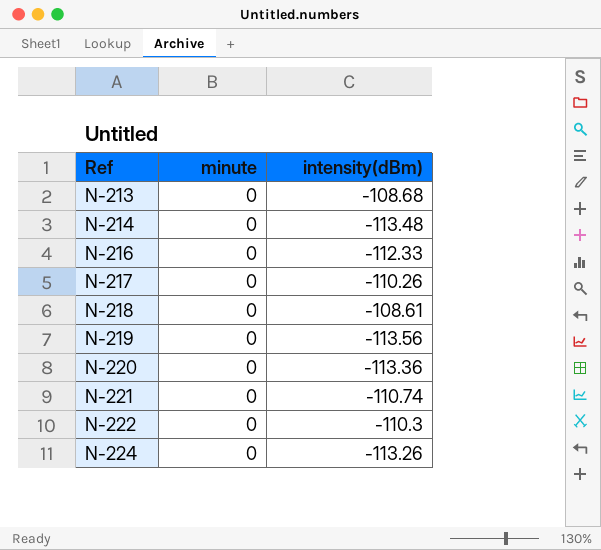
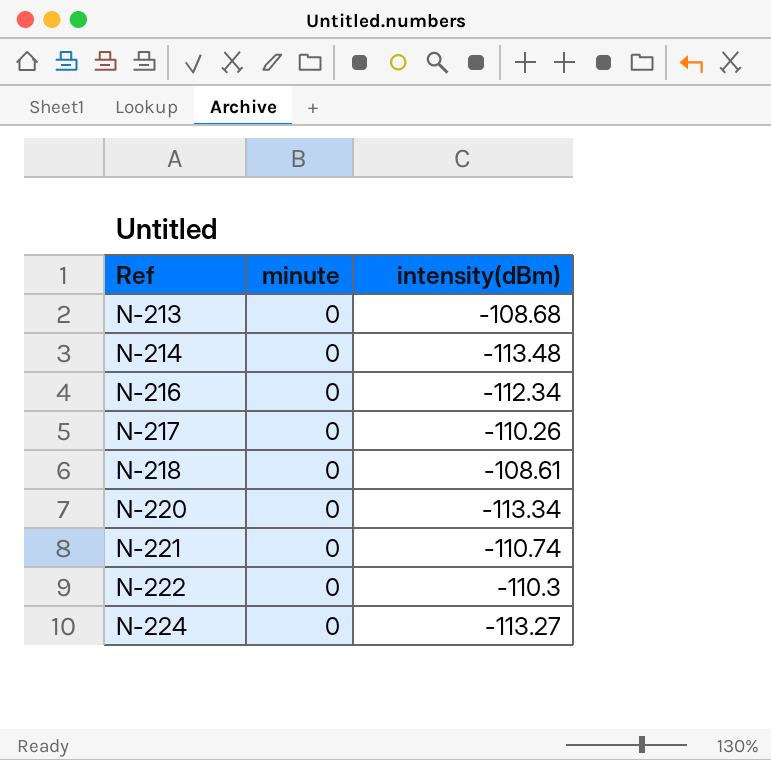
row N-219: 0 | -113.56 -> none
N-216 | intensity(dBm): -112.33 -> -112.34
N-220 | intensity(dBm): -113.36 -> -113.34
N-224 | intensity(dBm): -113.26 -> -113.27

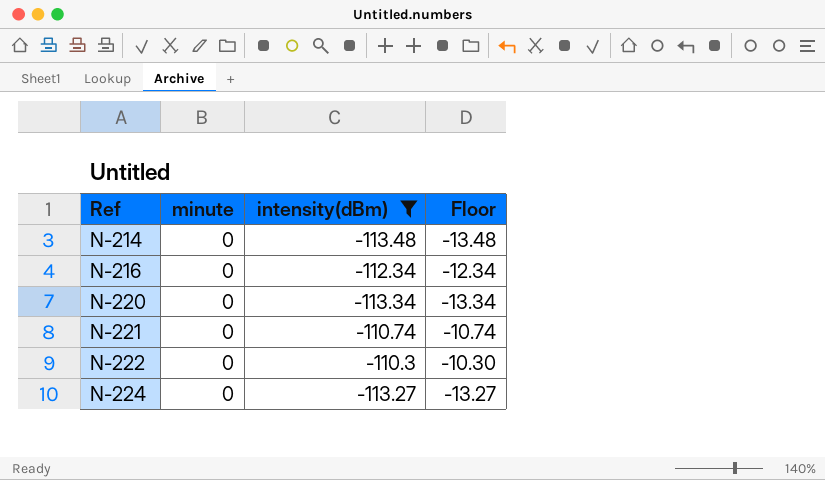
filter: none -> intensity(dBm) <= -110.3
column Floor | formula: none -> [intensity(dBm)] + 100

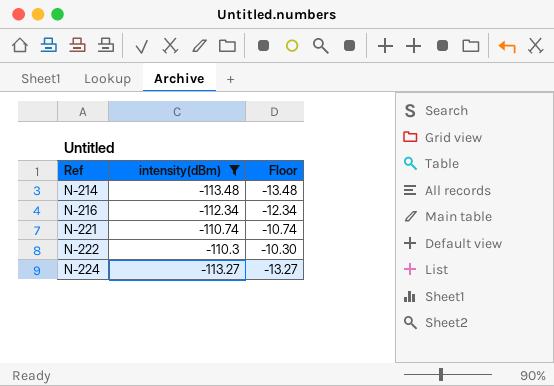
column minute | position: 2 -> none
row N-220: 0 | -113.34 | -13.34 -> none

